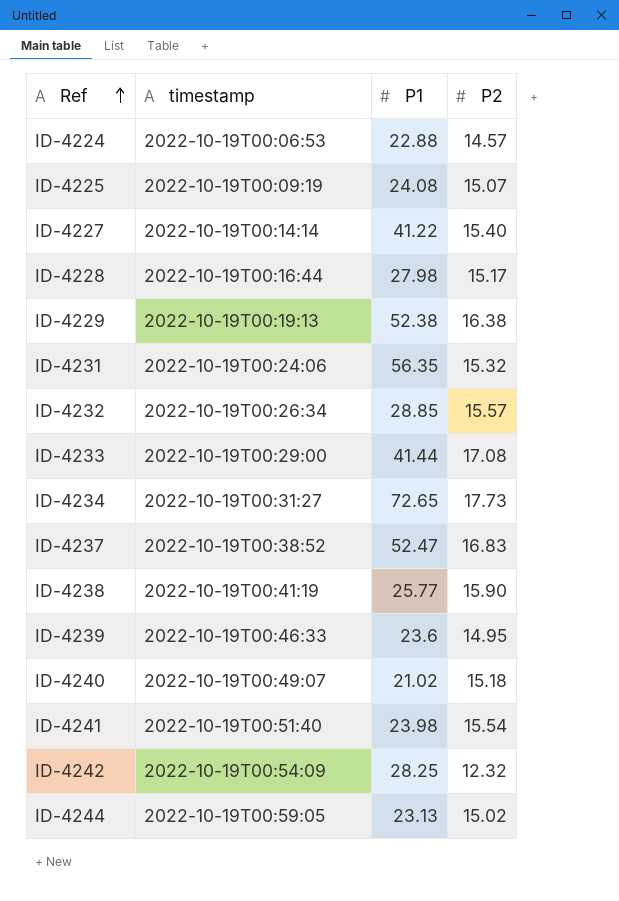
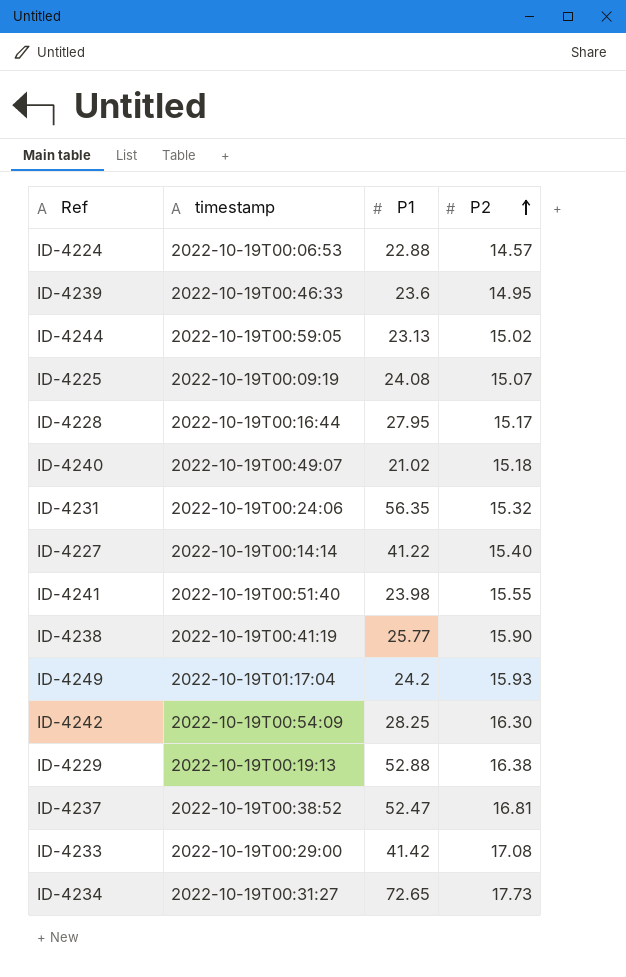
row order: Ref ascending -> P2 ascending
row ID-4232: 2022-10-19T00:26:34 | 28.85 | 15.57 -> none
ID-4228 | P1: 27.98 -> 27.95
ID-4241 | P2: 15.54 -> 15.55
row ID-4249: none -> 2022-10-19T01:17:04 | 24.2 | 15.93
ID-4242 | P2: 12.32 -> 16.30
ID-4229 | P1: 52.38 -> 52.88
ID-4237 | P2: 16.83 -> 16.81
ID-4233 | P1: 41.44 -> 41.42

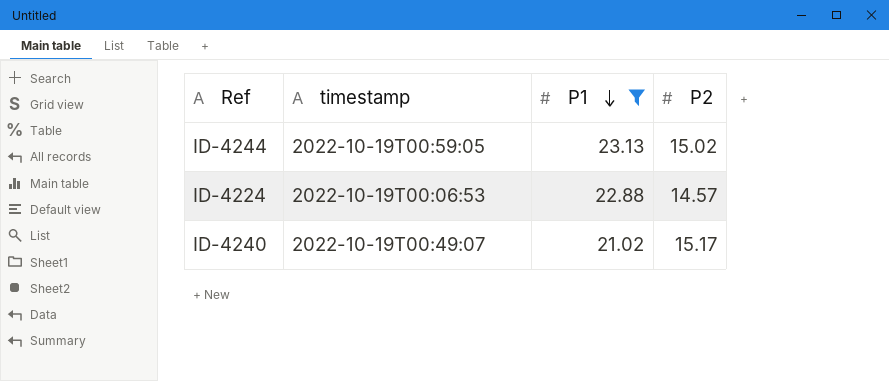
filter: none -> P1 <= 23.13
row order: P2 ascending -> P1 descending
ID-4240 | P2: 15.18 -> 15.17

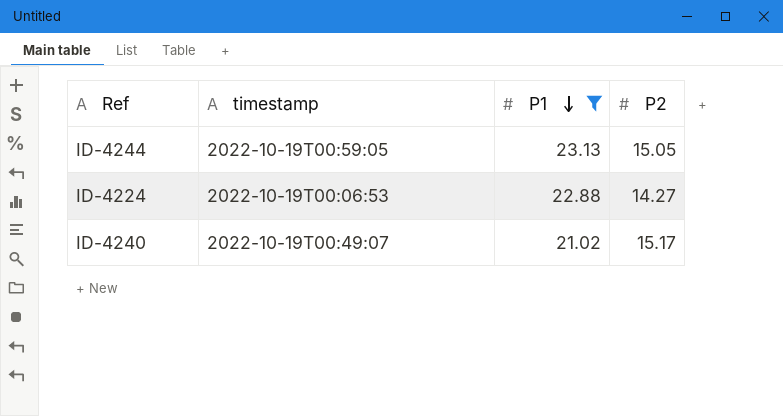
ID-4244 | P2: 15.02 -> 15.05
ID-4224 | P2: 14.57 -> 14.27

